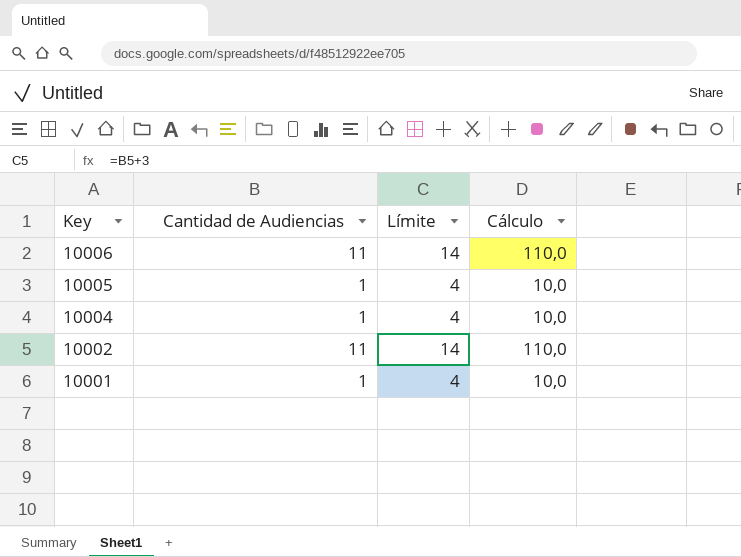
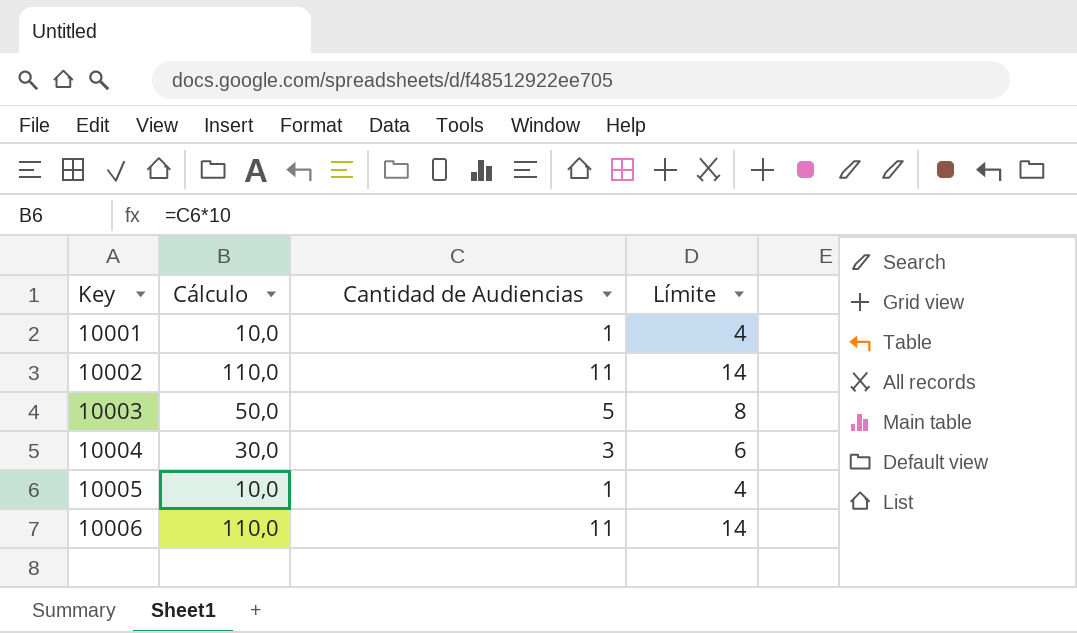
row order: Key descending -> Key ascending
column Cálculo | position: 4 -> 2
row 10003: none -> 50,0 | 5 | 8
10004 | Cálculo: 10,0 -> 30,0
10004 | Cantidad de Audiencias: 1 -> 3
10004 | Límite: 4 -> 6

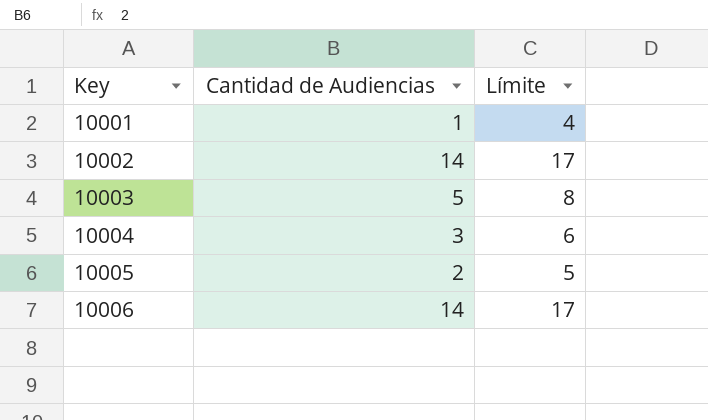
column Cálculo | formula: [Cantidad de Audiencias] * 10 -> none
10002 | Cantidad de Audiencias: 11 -> 14
10002 | Límite: 14 -> 17
10005 | Cantidad de Audiencias: 1 -> 2
10005 | Límite: 4 -> 5
10006 | Cantidad de Audiencias: 11 -> 14
10006 | Límite: 14 -> 17

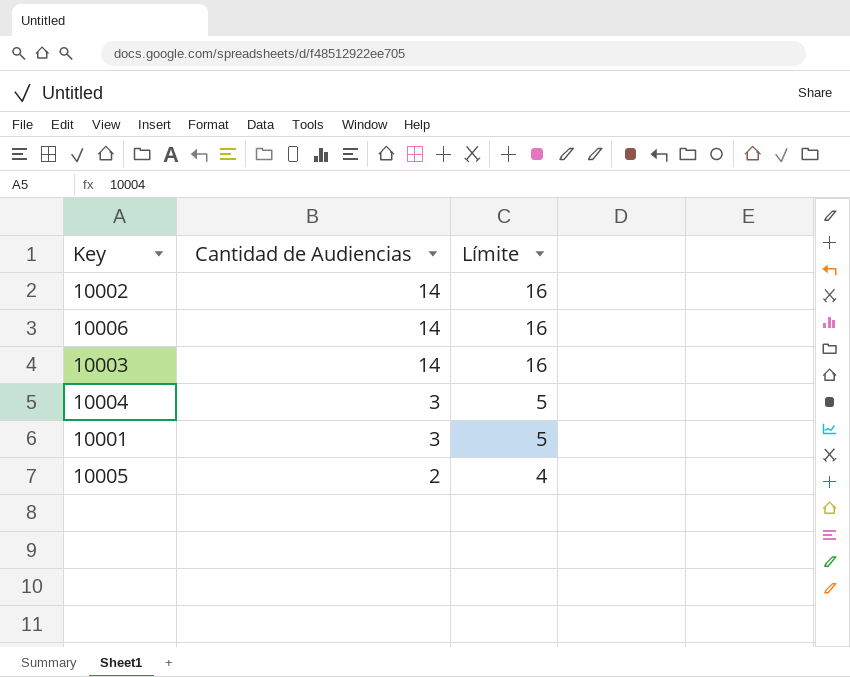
row order: Key ascending -> Cantidad de Audiencias descending
column Límite | formula: [Cantidad de Audiencias] + 3 -> [Cantidad de Audiencias] + 2
10003 | Cantidad de Audiencias: 5 -> 14
10001 | Cantidad de Audiencias: 1 -> 3

